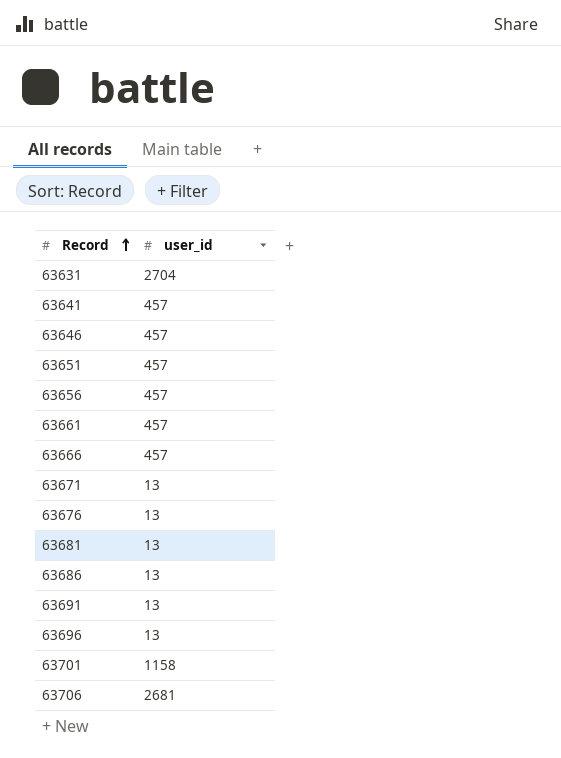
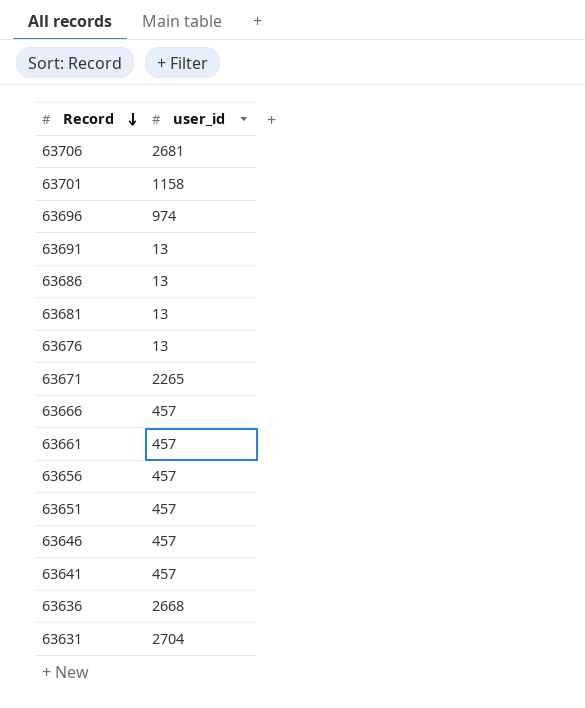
row order: Record ascending -> Record descending
63696 | user_id: 13 -> 974
63671 | user_id: 13 -> 2265
row 63636: none -> 2668

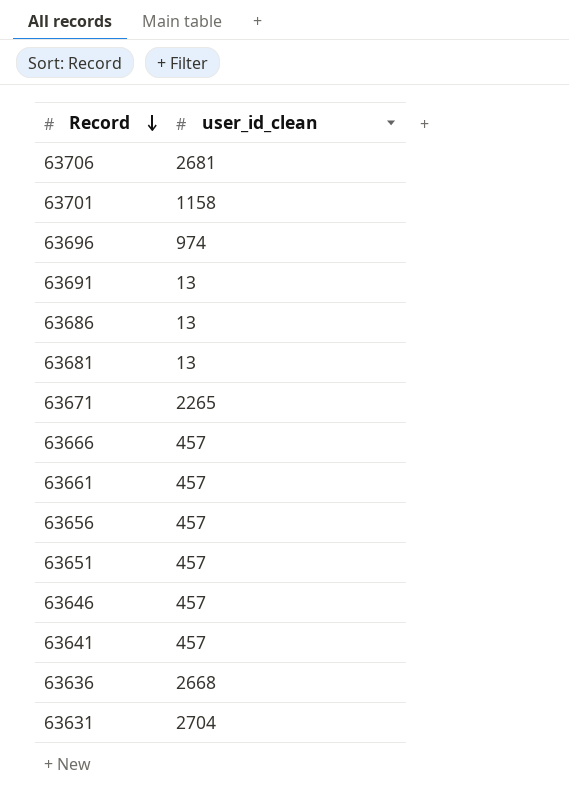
column name: user_id -> user_id_clean
row 63676: 13 -> none

